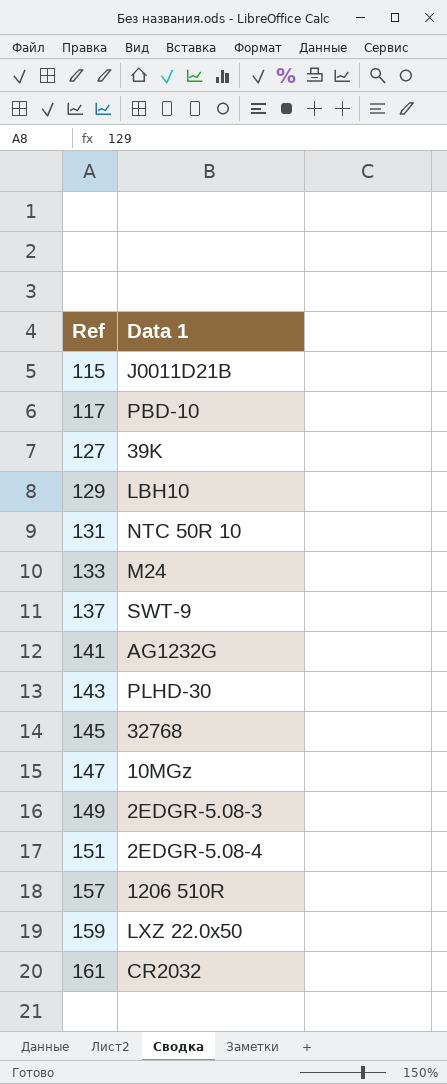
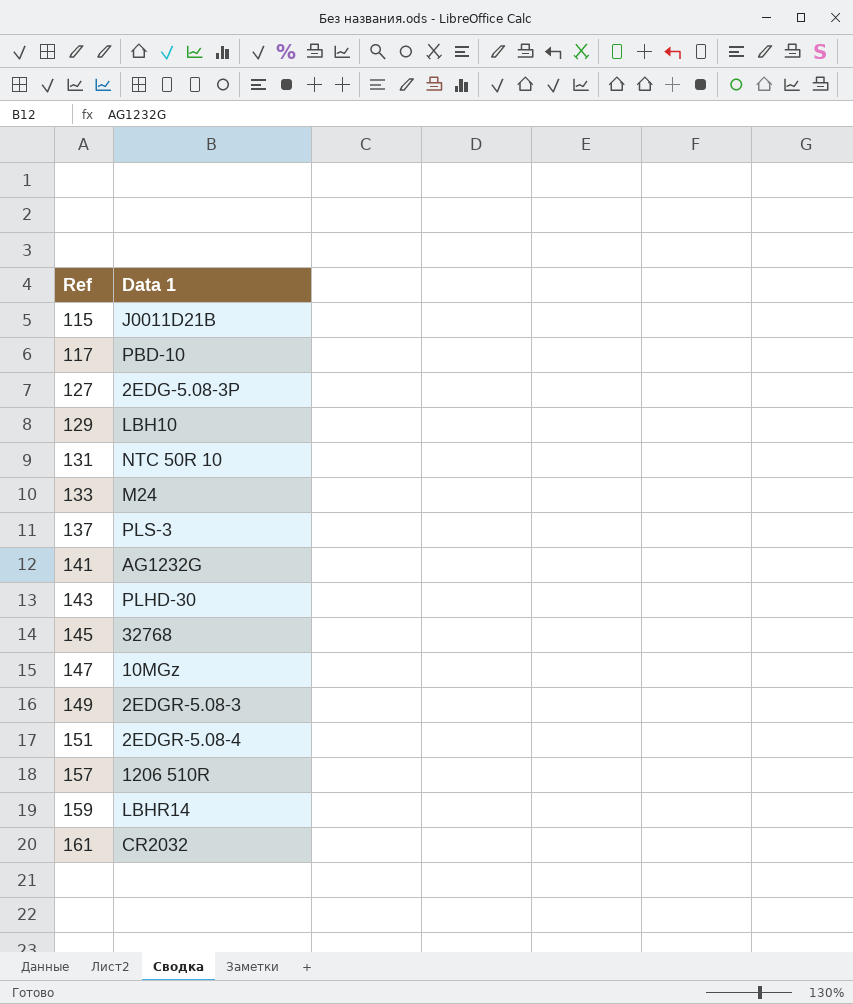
127 | Data 1: 39K -> 2EDG-5.08-3P
137 | Data 1: SWT-9 -> PLS-3
159 | Data 1: LXZ 22.0x50 -> LBHR14

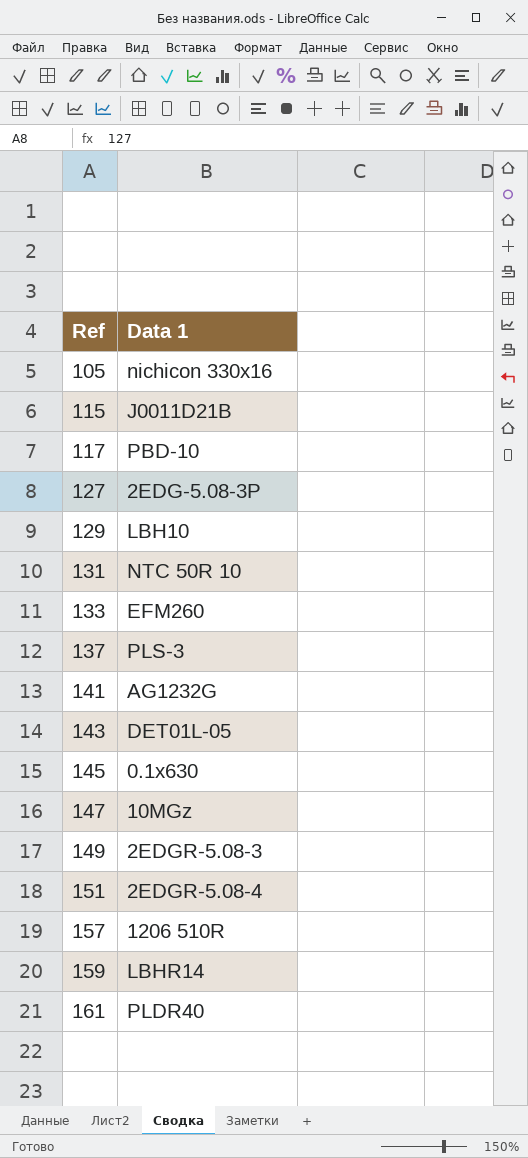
row 105: none -> nichicon 330x16
133 | Data 1: M24 -> EFM260
143 | Data 1: PLHD-30 -> DET01L-05
145 | Data 1: 32768 -> 0.1x630
161 | Data 1: CR2032 -> PLDR40

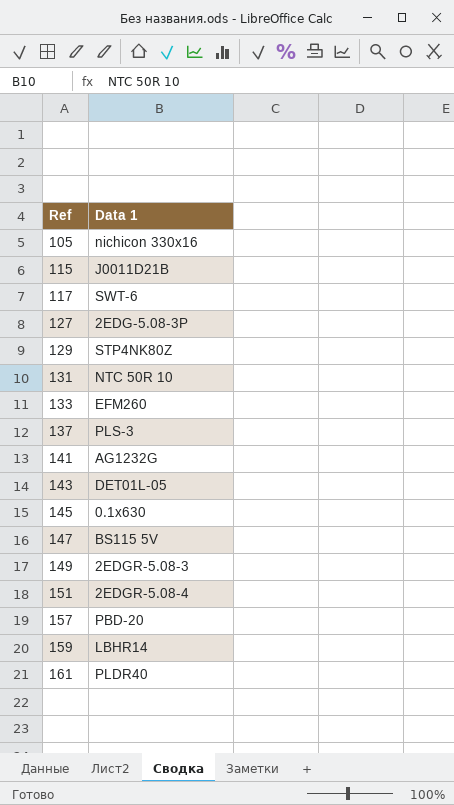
117 | Data 1: PBD-10 -> SWT-6
129 | Data 1: LBH10 -> STP4NK80Z
147 | Data 1: 10MGz -> BS115 5V
157 | Data 1: 1206 510R -> PBD-20

